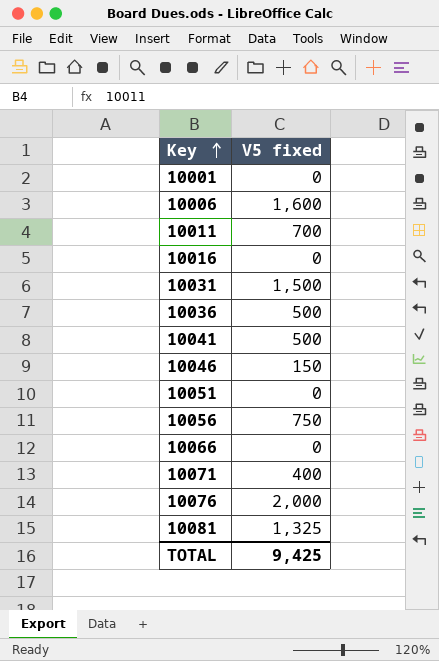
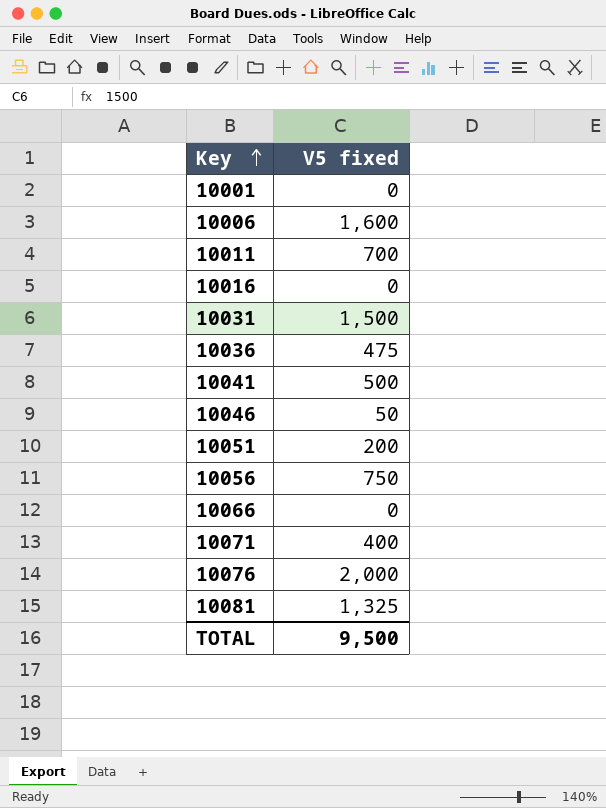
10036 | V5 fixed: 500 -> 475
10046 | V5 fixed: 150 -> 50
10051 | V5 fixed: 0 -> 200
TOTAL | V5 fixed: 9,425 -> 9,500

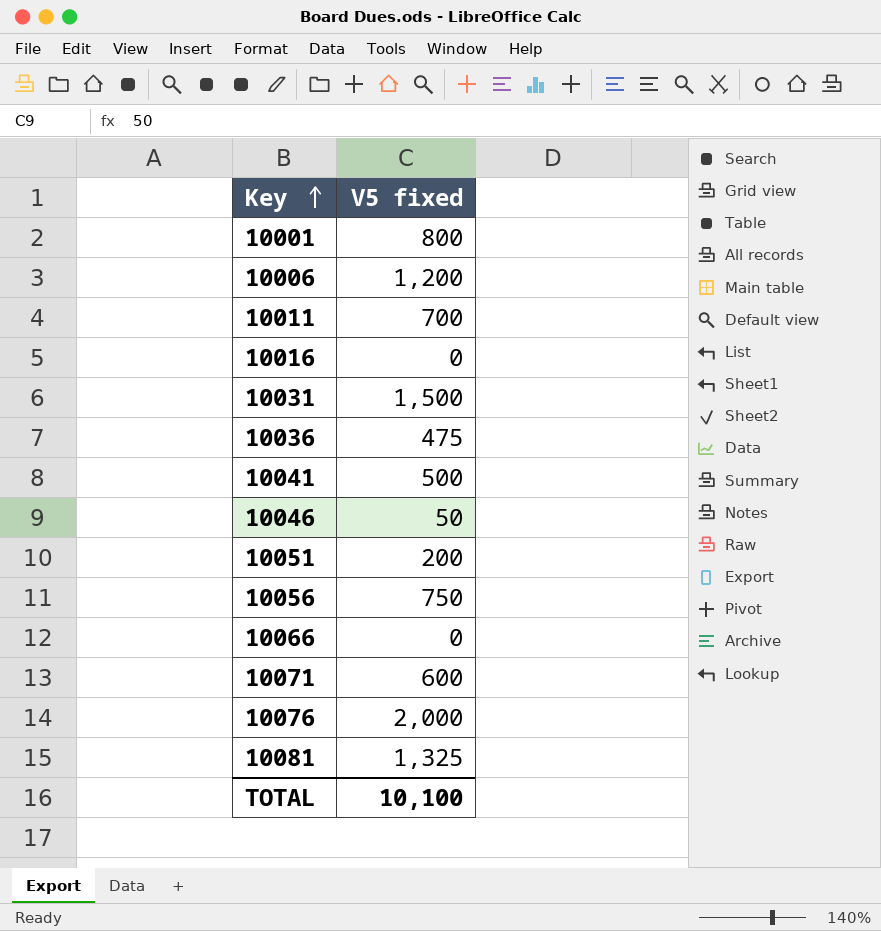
10001 | V5 fixed: 0 -> 800
10006 | V5 fixed: 1,600 -> 1,200
10071 | V5 fixed: 400 -> 600
TOTAL | V5 fixed: 9,500 -> 10,100

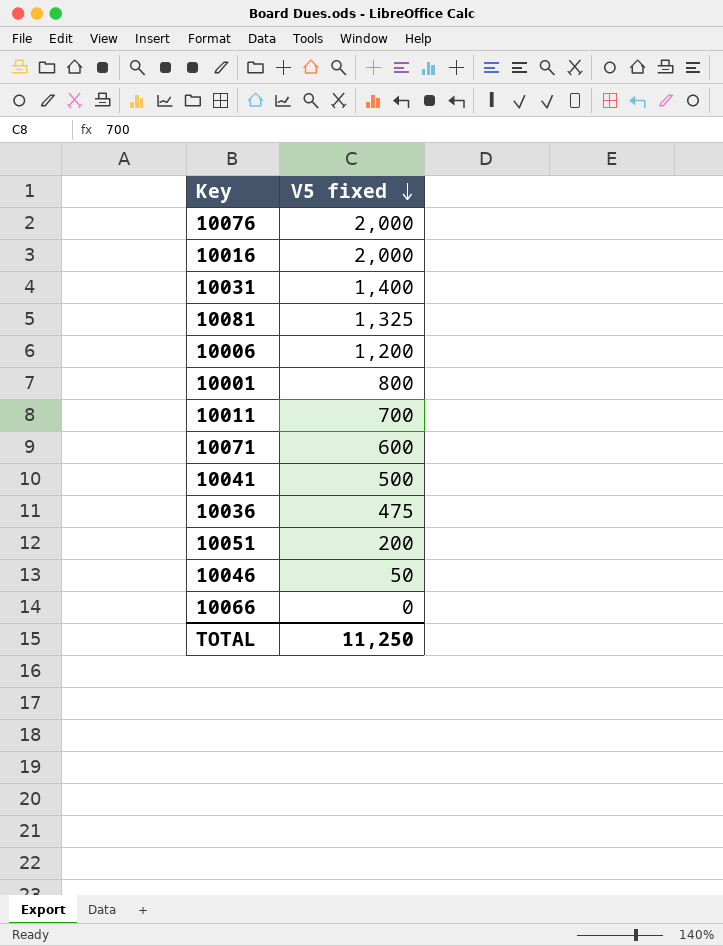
row order: Key ascending -> V5 fixed descending
row 10056: 750 -> none
10016 | V5 fixed: 0 -> 2,000
10031 | V5 fixed: 1,500 -> 1,400
TOTAL | V5 fixed: 10,100 -> 11,250

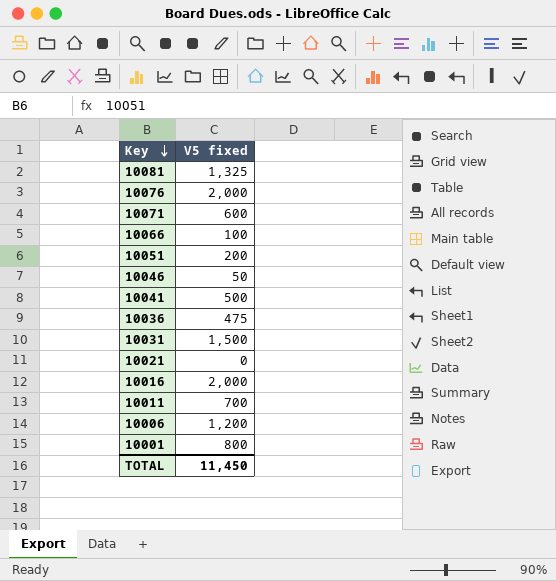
row order: V5 fixed descending -> Key descending
10066 | V5 fixed: 0 -> 100
10031 | V5 fixed: 1,400 -> 1,500
row 10021: none -> 0
TOTAL | V5 fixed: 11,250 -> 11,450

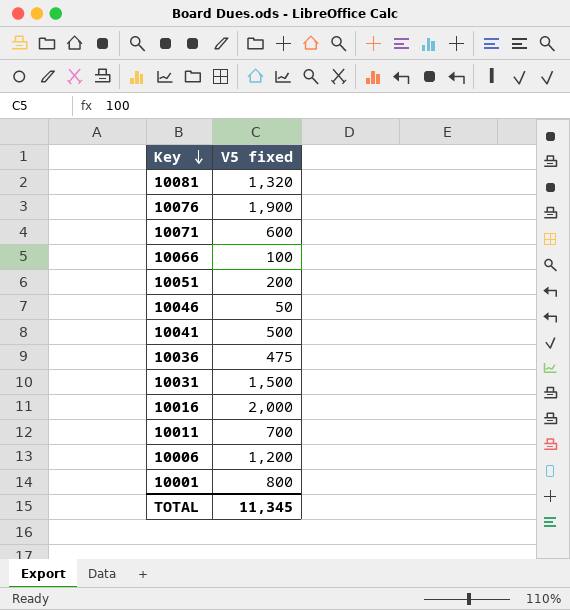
row 10021: 0 -> none
10081 | V5 fixed: 1,325 -> 1,320
10076 | V5 fixed: 2,000 -> 1,900
TOTAL | V5 fixed: 11,450 -> 11,345

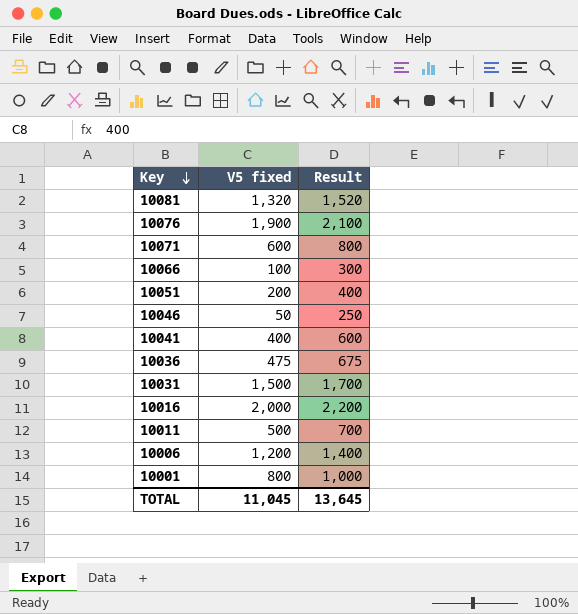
column Result | formula: none -> [V5 fixed] + 200
10041 | V5 fixed: 500 -> 400
10011 | V5 fixed: 700 -> 500
TOTAL | V5 fixed: 11,345 -> 11,045

